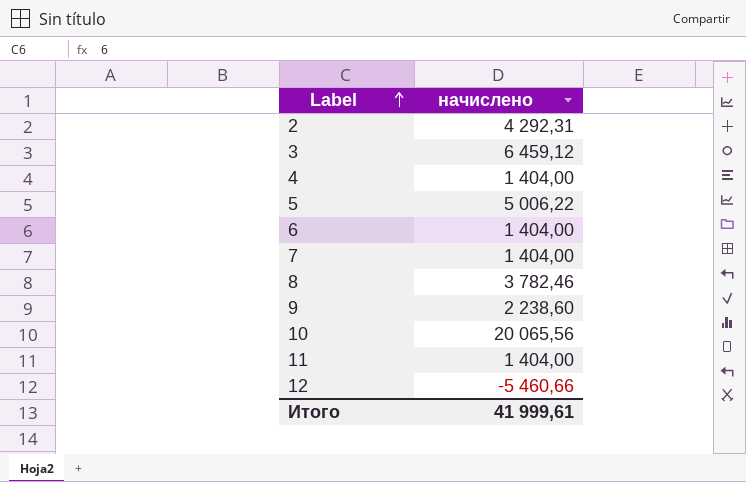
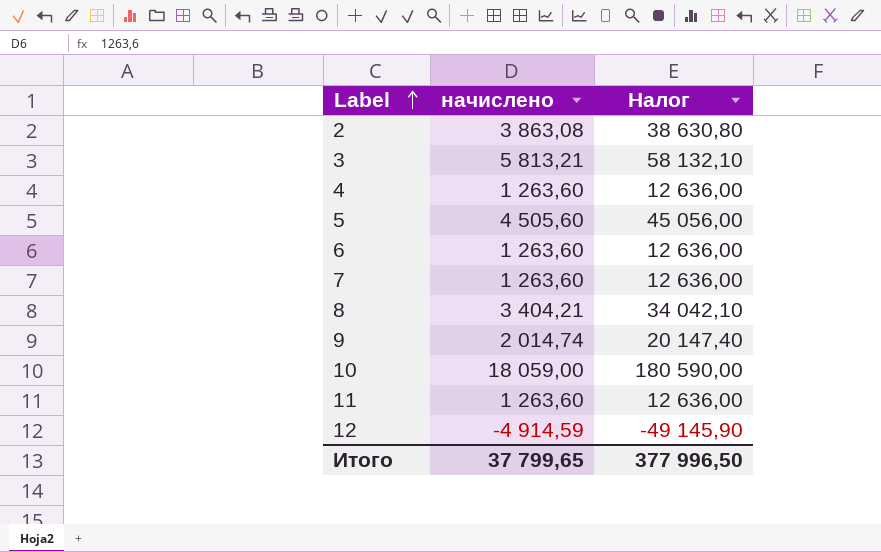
column Налог | formula: none -> [начислено] * 10
2 | начислено: 4 292,31 -> 3 863,08
3 | начислено: 6 459,12 -> 5 813,21
4 | начислено: 1 404,00 -> 1 263,60
5 | начислено: 5 006,22 -> 4 505,60
6 | начислено: 1 404,00 -> 1 263,60
7 | начислено: 1 404,00 -> 1 263,60
8 | начислено: 3 782,46 -> 3 404,21
9 | начислено: 2 238,60 -> 2 014,74
10 | начислено: 20 065,56 -> 18 059,00
11 | начислено: 1 404,00 -> 1 263,60
12 | начислено: -5 460,66 -> -4 914,59
Итого | начислено: 41 999,61 -> 37 799,65

